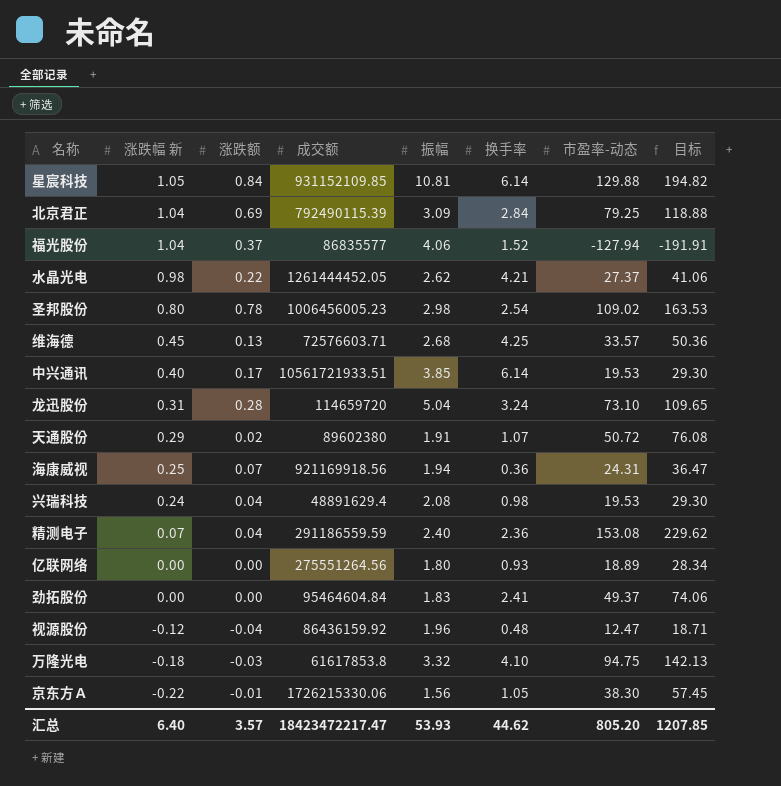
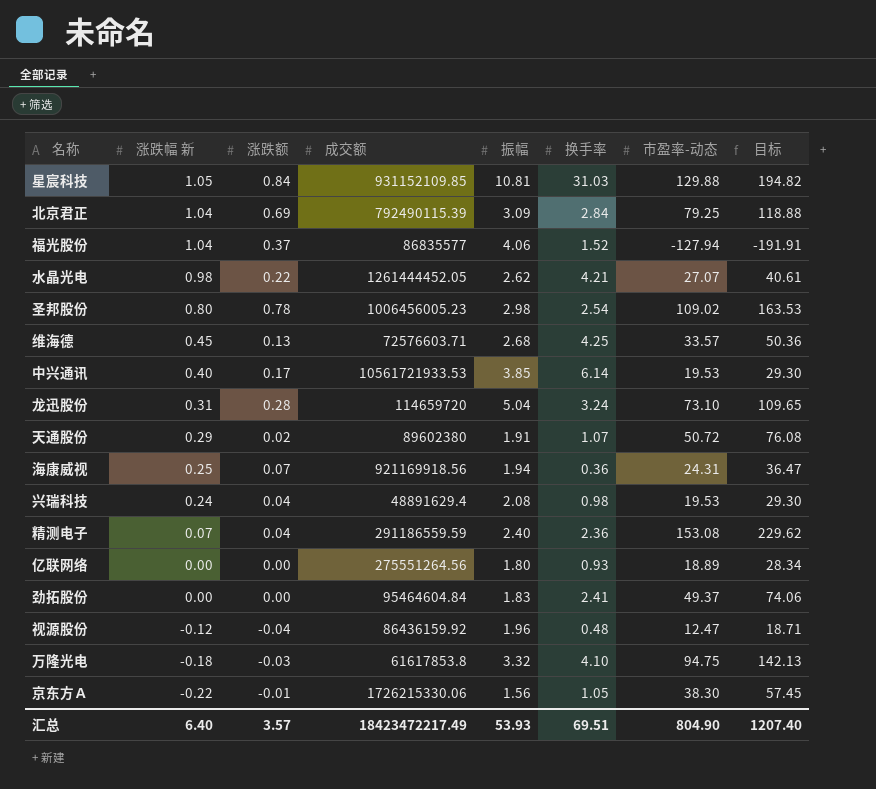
星宸科技 | 换手率: 6.14 -> 31.03
水晶光电 | 市盈率-动态: 27.37 -> 27.07
水晶光电 | 目标: 41.06 -> 40.61
中兴通讯 | 成交额: 10561721933.51 -> 10561721933.53
汇总 | 成交额: 18423472217.47 -> 18423472217.49
汇总 | 换手率: 44.62 -> 69.51
汇总 | 市盈率-动态: 805.20 -> 804.90
汇总 | 目标: 1207.85 -> 1207.40

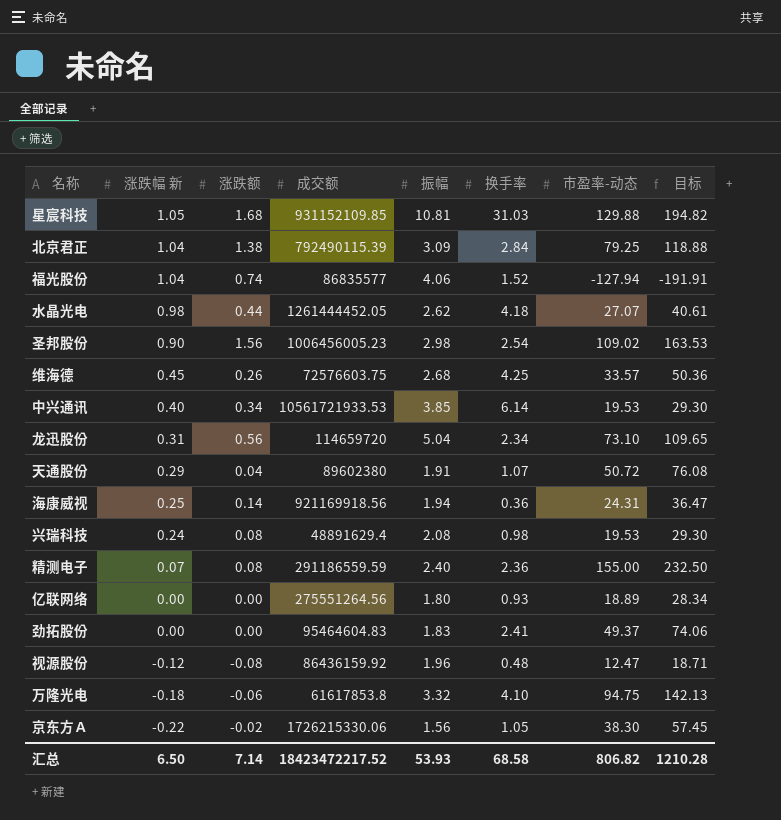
星宸科技 | 涨跌额: 0.84 -> 1.68
北京君正 | 涨跌额: 0.69 -> 1.38
福光股份 | 涨跌额: 0.37 -> 0.74
水晶光电 | 涨跌额: 0.22 -> 0.44
水晶光电 | 换手率: 4.21 -> 4.18
圣邦股份 | 涨跌幅 新: 0.80 -> 0.90
圣邦股份 | 涨跌额: 0.78 -> 1.56
维海德 | 涨跌额: 0.13 -> 0.26
维海德 | 成交额: 72576603.71 -> 72576603.75
中兴通讯 | 涨跌额: 0.17 -> 0.34
龙迅股份 | 涨跌额: 0.28 -> 0.56
龙迅股份 | 换手率: 3.24 -> 2.34
天通股份 | 涨跌额: 0.02 -> 0.04
海康威视 | 涨跌额: 0.07 -> 0.14
兴瑞科技 | 涨跌额: 0.04 -> 0.08
精测电子 | 涨跌额: 0.04 -> 0.08
精测电子 | 市盈率-动态: 153.08 -> 155.00
精测电子 | 目标: 229.62 -> 232.50
劲拓股份 | 成交额: 95464604.84 -> 95464604.83
视源股份 | 涨跌额: -0.04 -> -0.08
万隆光电 | 涨跌额: -0.03 -> -0.06
京东方Ａ | 涨跌额: -0.01 -> -0.02
汇总 | 涨跌幅 新: 6.40 -> 6.50
汇总 | 涨跌额: 3.57 -> 7.14
汇总 | 成交额: 18423472217.49 -> 18423472217.52
汇总 | 换手率: 69.51 -> 68.58
汇总 | 市盈率-动态: 804.90 -> 806.82
汇总 | 目标: 1207.40 -> 1210.28

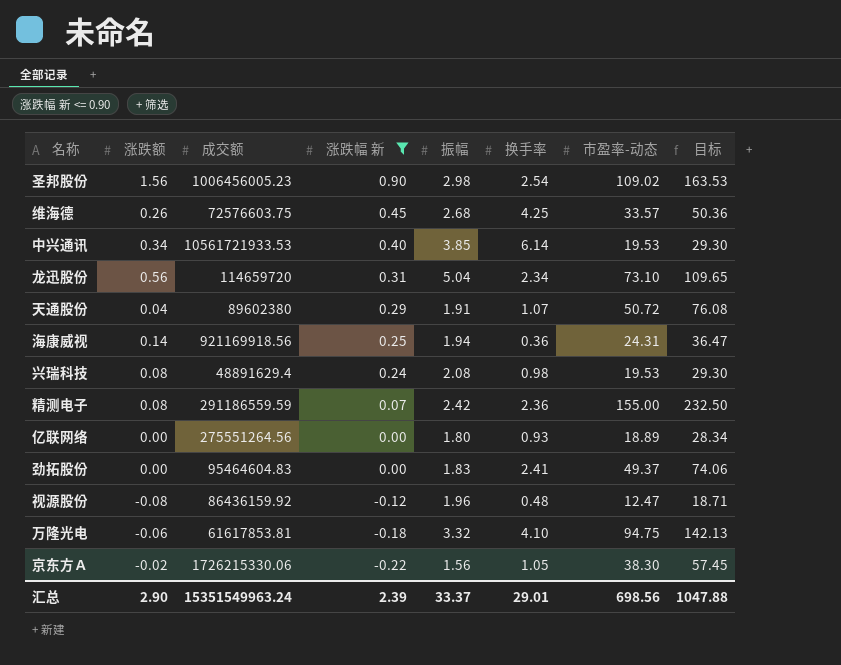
filter: none -> 涨跌幅 新 <= 0.90
column 涨跌幅 新 | position: 2 -> 4
精测电子 | 振幅: 2.40 -> 2.42
万隆光电 | 成交额: 61617853.8 -> 61617853.81
汇总 | 涨跌额: 7.14 -> 2.90
汇总 | 成交额: 18423472217.52 -> 15351549963.24
汇总 | 涨跌幅 新: 6.50 -> 2.39
汇总 | 振幅: 53.93 -> 33.37
汇总 | 换手率: 68.58 -> 29.01
汇总 | 市盈率-动态: 806.82 -> 698.56
汇总 | 目标: 1210.28 -> 1047.88

